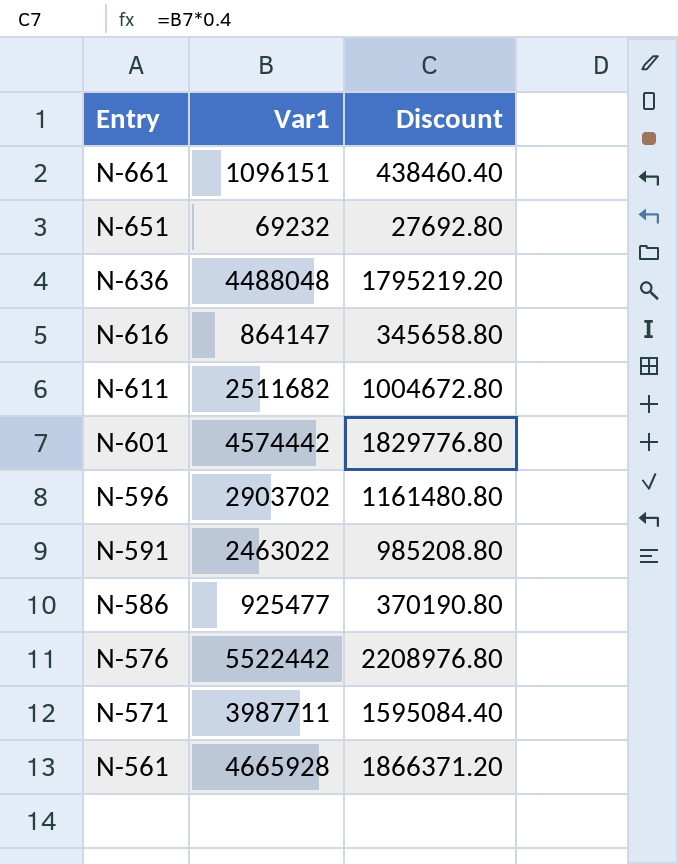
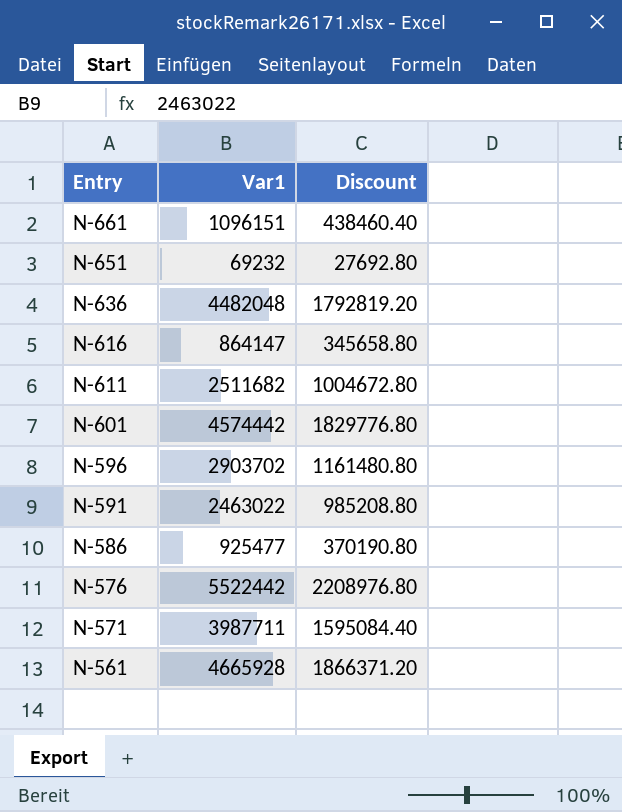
N-636 | Var1: 4488048 -> 4482048
N-636 | Discount: 1795219.20 -> 1792819.20

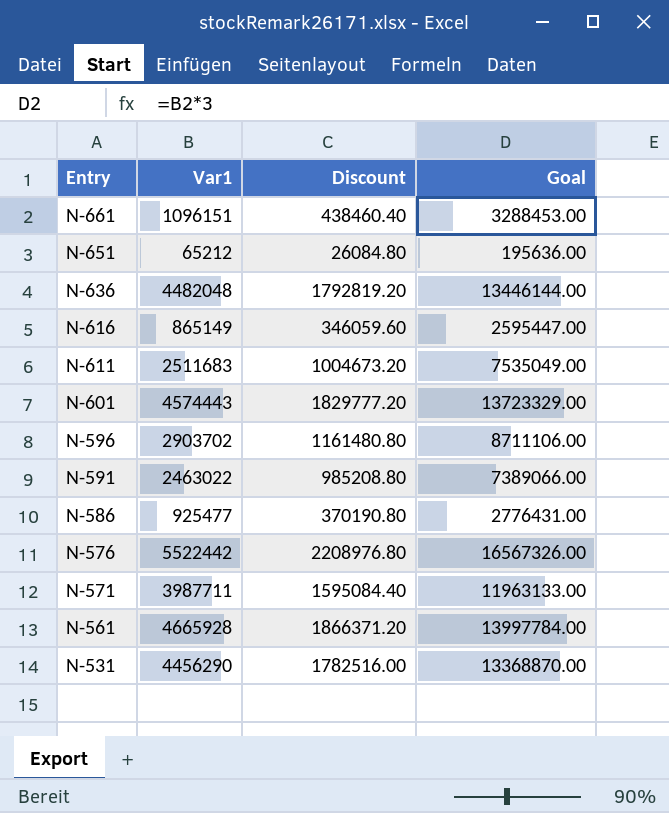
column Goal | formula: none -> [Var1] * 3
N-651 | Var1: 69232 -> 65212
N-651 | Discount: 27692.80 -> 26084.80
N-616 | Var1: 864147 -> 865149
N-616 | Discount: 345658.80 -> 346059.60
N-611 | Var1: 2511682 -> 2511683
N-611 | Discount: 1004672.80 -> 1004673.20
N-601 | Var1: 4574442 -> 4574443
N-601 | Discount: 1829776.80 -> 1829777.20
row N-531: none -> 4456290 | 1782516.00 | 13368870.00

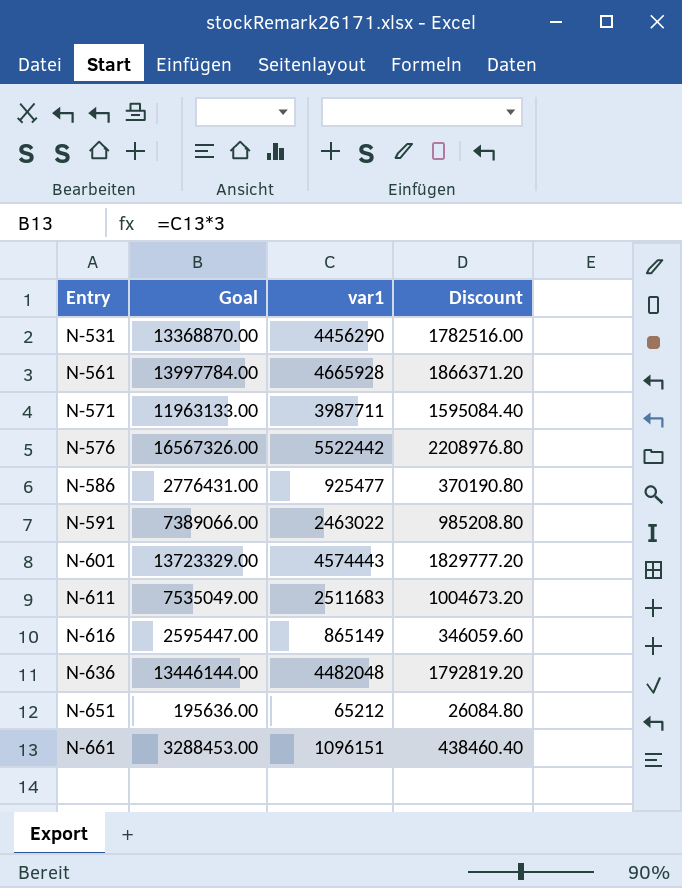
row order: Entry descending -> Entry ascending
column Goal | position: 4 -> 2
column name: Var1 -> var1
row N-596: 2903702 | 1161480.80 | 8711106.00 -> none

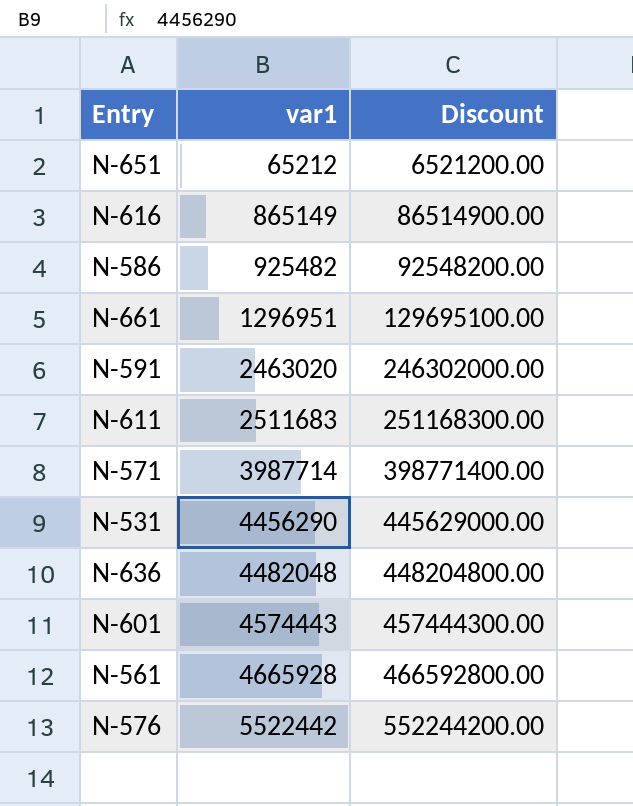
row order: Entry ascending -> var1 ascending
column Goal | formula: [var1] * 3 -> none
column Discount | formula: [var1] * 0.4 -> [var1] * 100
N-586 | var1: 925477 -> 925482
N-661 | var1: 1096151 -> 1296951
N-591 | var1: 2463022 -> 2463020
N-571 | var1: 3987711 -> 3987714

